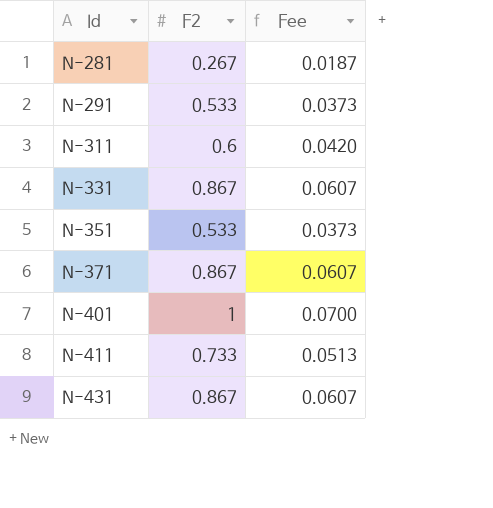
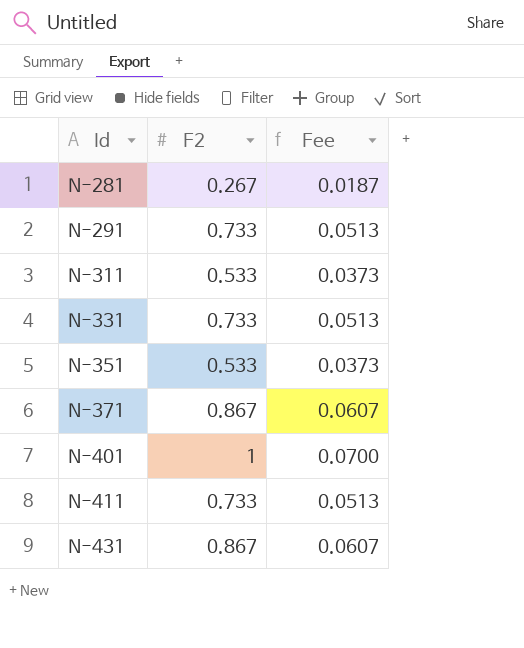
N-291 | F2: 0.533 -> 0.733
N-291 | Fee: 0.0373 -> 0.0513
N-311 | F2: 0.6 -> 0.533
N-311 | Fee: 0.0420 -> 0.0373
N-331 | F2: 0.867 -> 0.733
N-331 | Fee: 0.0607 -> 0.0513

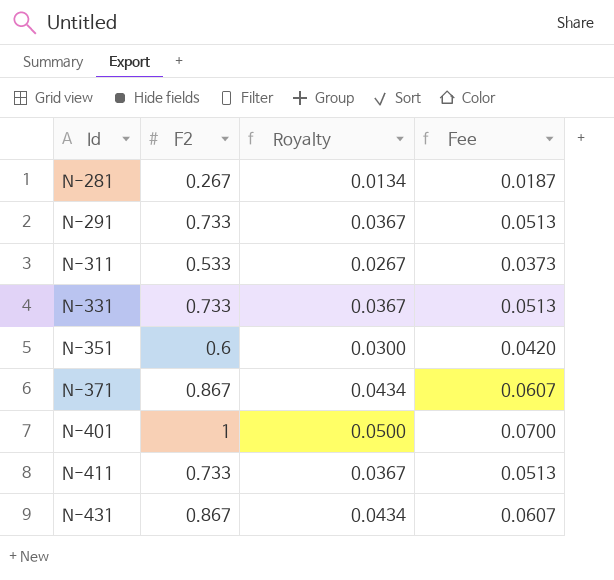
column Royalty | formula: none -> [F2] * 0.05
N-351 | F2: 0.533 -> 0.6
N-351 | Fee: 0.0373 -> 0.0420

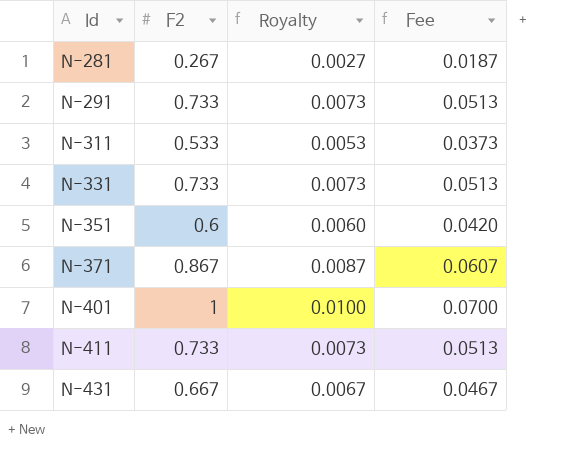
column Royalty | formula: [F2] * 0.05 -> [F2] * 0.01
N-431 | F2: 0.867 -> 0.667
N-431 | Fee: 0.0607 -> 0.0467

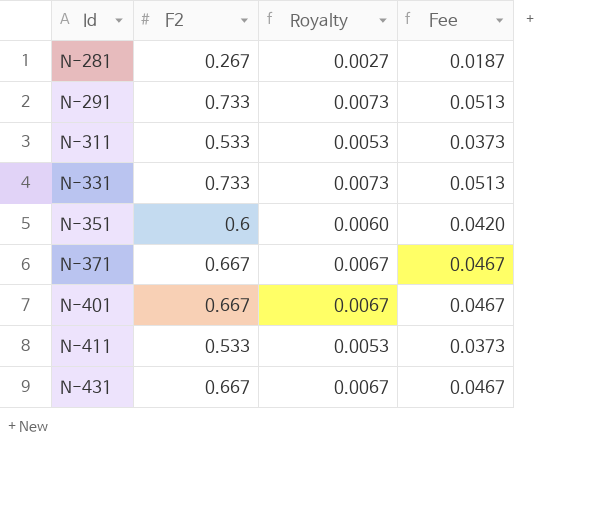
N-371 | F2: 0.867 -> 0.667
N-371 | Royalty: 0.0087 -> 0.0067
N-371 | Fee: 0.0607 -> 0.0467
N-401 | F2: 1 -> 0.667
N-401 | Royalty: 0.0100 -> 0.0067
N-401 | Fee: 0.0700 -> 0.0467
N-411 | F2: 0.733 -> 0.533
N-411 | Royalty: 0.0073 -> 0.0053
N-411 | Fee: 0.0513 -> 0.0373

